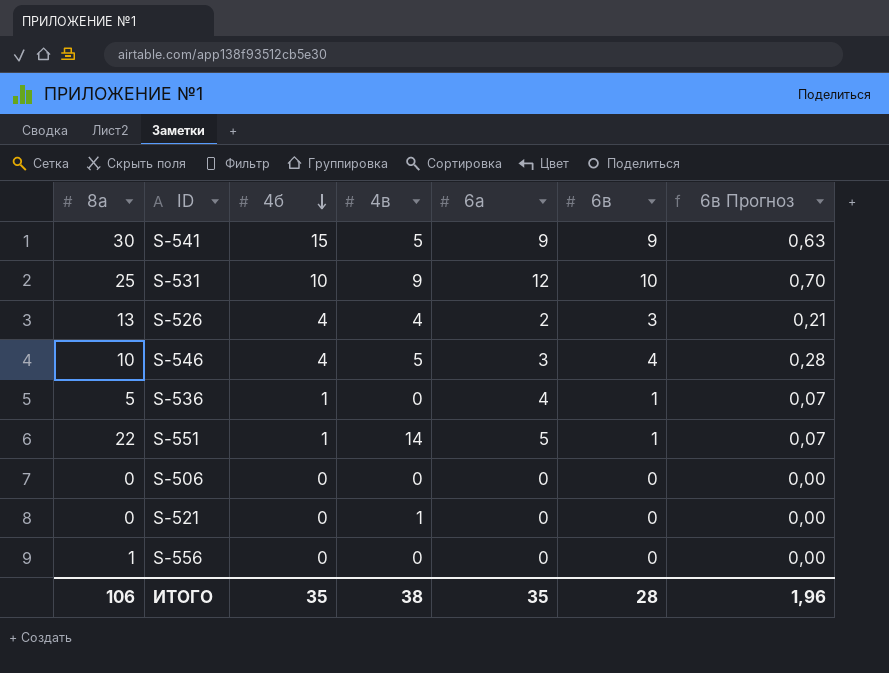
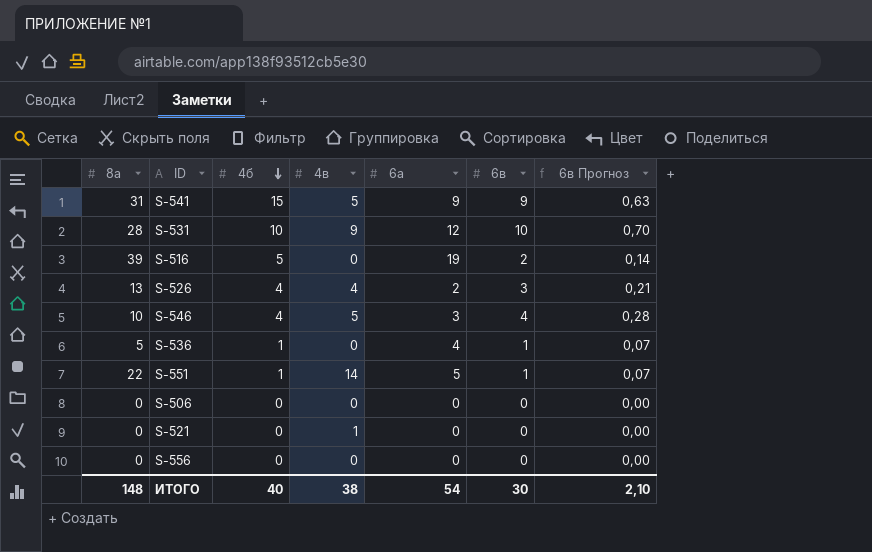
S-541 | 8а: 30 -> 31
S-531 | 8а: 25 -> 28
row S-516: none -> 39 | 5 | 0 | 19 | 2 | 0,14
S-556 | 8а: 1 -> 0
ИТОГО | 8а: 106 -> 148
ИТОГО | 4б: 35 -> 40
ИТОГО | 6а: 35 -> 54
ИТОГО | 6в: 28 -> 30
ИТОГО | 6в Прогноз: 1,96 -> 2,10

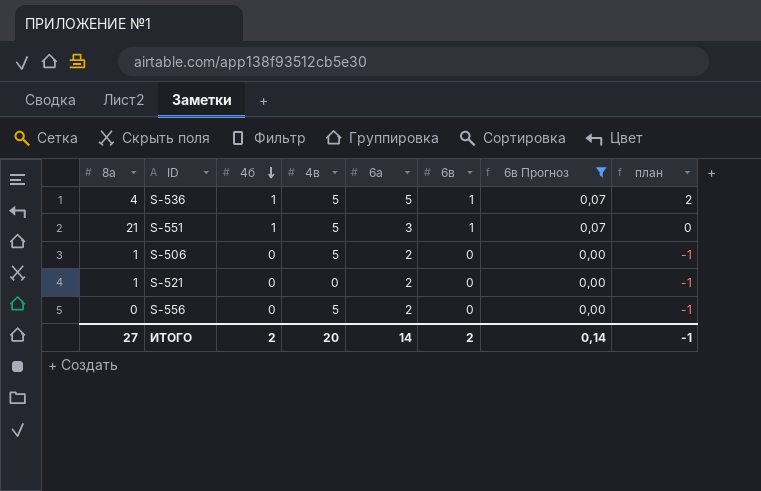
filter: none -> 6в Прогноз <= 0,07
column план | formula: none -> [6а] - 3
S-536 | 8а: 5 -> 4
S-536 | 4в: 0 -> 5
S-536 | 6а: 4 -> 5
S-551 | 8а: 22 -> 21
S-551 | 4в: 14 -> 5
S-551 | 6а: 5 -> 3
S-506 | 8а: 0 -> 1
S-506 | 4в: 0 -> 5
S-506 | 6а: 0 -> 2
S-521 | 8а: 0 -> 1
S-521 | 4в: 1 -> 0
S-521 | 6а: 0 -> 2
S-556 | 4в: 0 -> 5
S-556 | 6а: 0 -> 2
ИТОГО | 8а: 148 -> 27
ИТОГО | 4б: 40 -> 2
ИТОГО | 4в: 38 -> 20
ИТОГО | 6а: 54 -> 14
ИТОГО | 6в: 30 -> 2
ИТОГО | 6в Прогноз: 2,10 -> 0,14

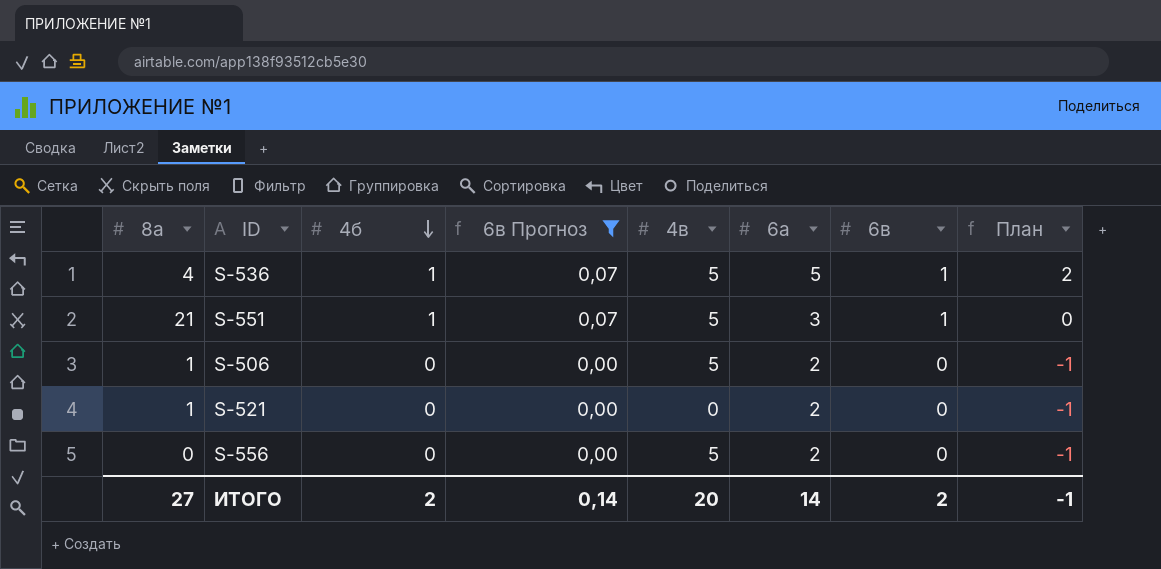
column 6в Прогноз | position: 7 -> 4
column name: план -> План

